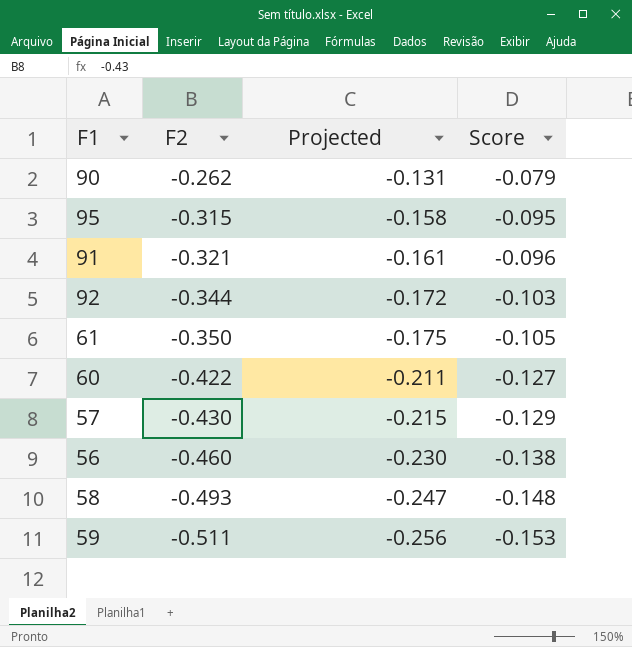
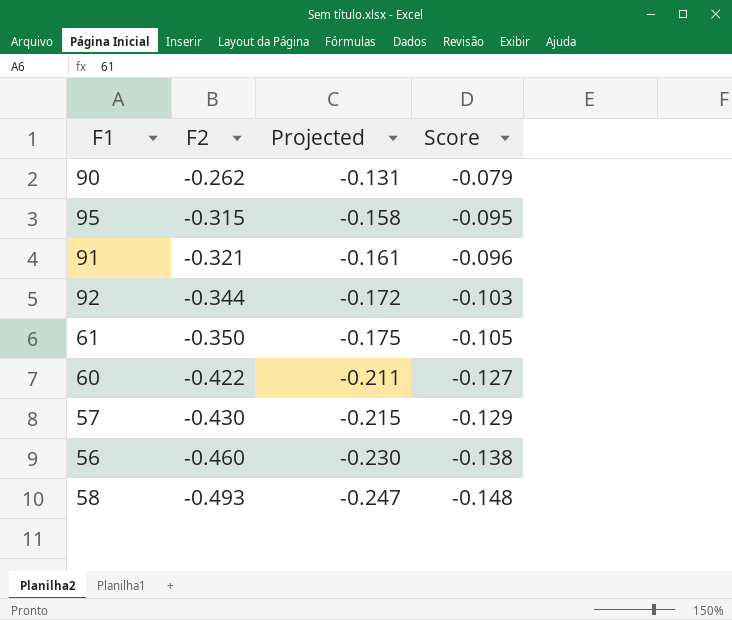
row 59: -0.511 | -0.256 | -0.153 -> none

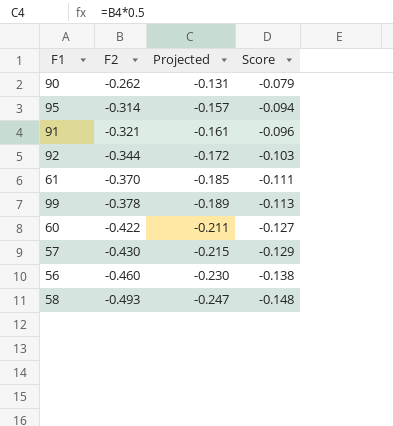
95 | F2: -0.315 -> -0.314
95 | Projected: -0.158 -> -0.157
95 | Score: -0.095 -> -0.094
61 | F2: -0.350 -> -0.370
61 | Projected: -0.175 -> -0.185
61 | Score: -0.105 -> -0.111
row 99: none -> -0.378 | -0.189 | -0.113

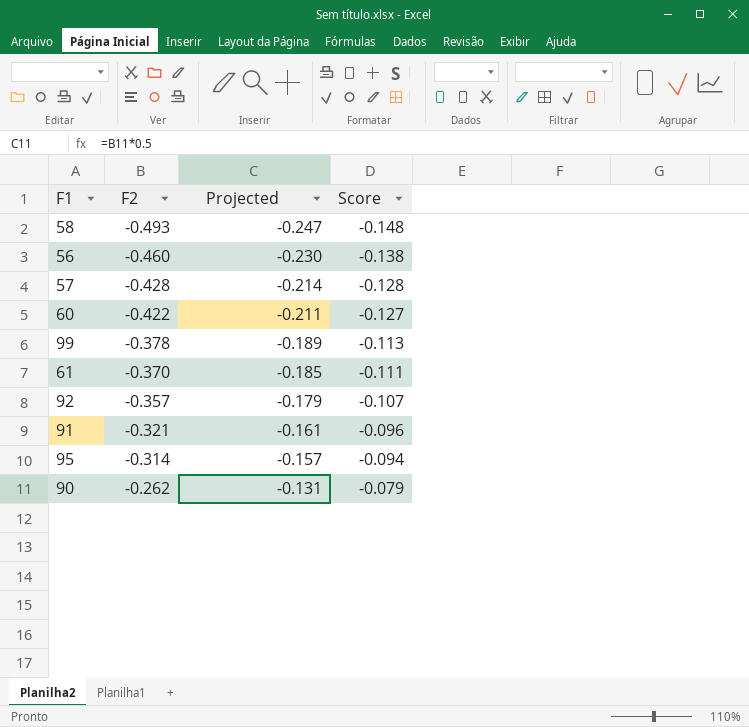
row order: F2 descending -> F2 ascending
57 | F2: -0.430 -> -0.428
57 | Projected: -0.215 -> -0.214
57 | Score: -0.129 -> -0.128
92 | F2: -0.344 -> -0.357
92 | Projected: -0.172 -> -0.179
92 | Score: -0.103 -> -0.107

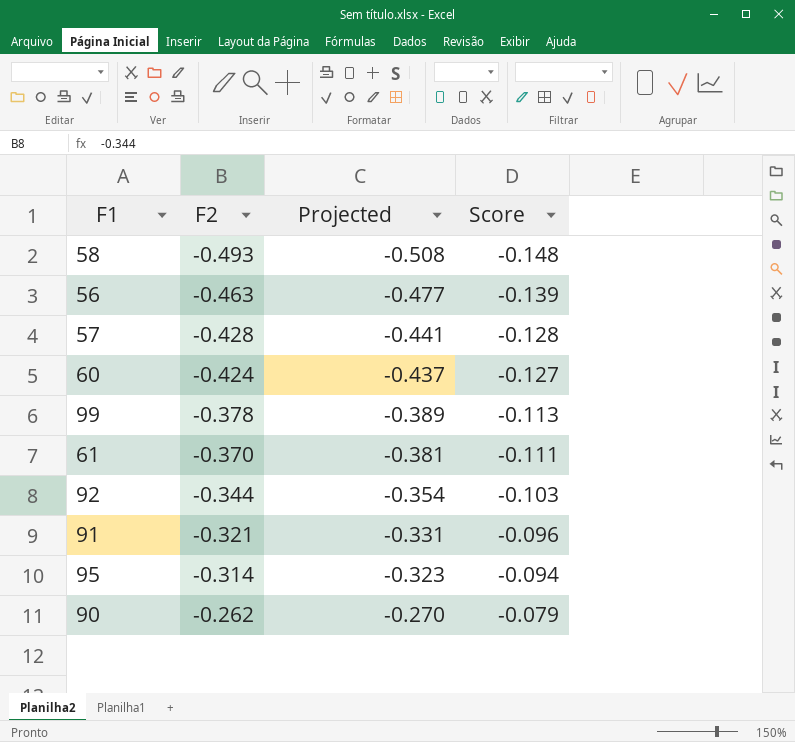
column Projected | formula: [F2] * 0.5 -> [F2] * 1.03
56 | F2: -0.460 -> -0.463
56 | Score: -0.138 -> -0.139
60 | F2: -0.422 -> -0.424
92 | F2: -0.357 -> -0.344
92 | Score: -0.107 -> -0.103

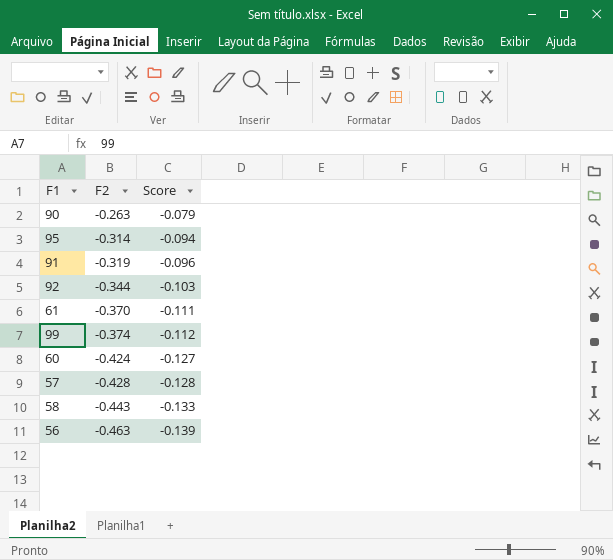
row order: F2 ascending -> F2 descending
column Projected | formula: [F2] * 1.03 -> none
90 | F2: -0.262 -> -0.263
91 | F2: -0.321 -> -0.319
99 | F2: -0.378 -> -0.374
99 | Score: -0.113 -> -0.112
58 | F2: -0.493 -> -0.443
58 | Score: -0.148 -> -0.133

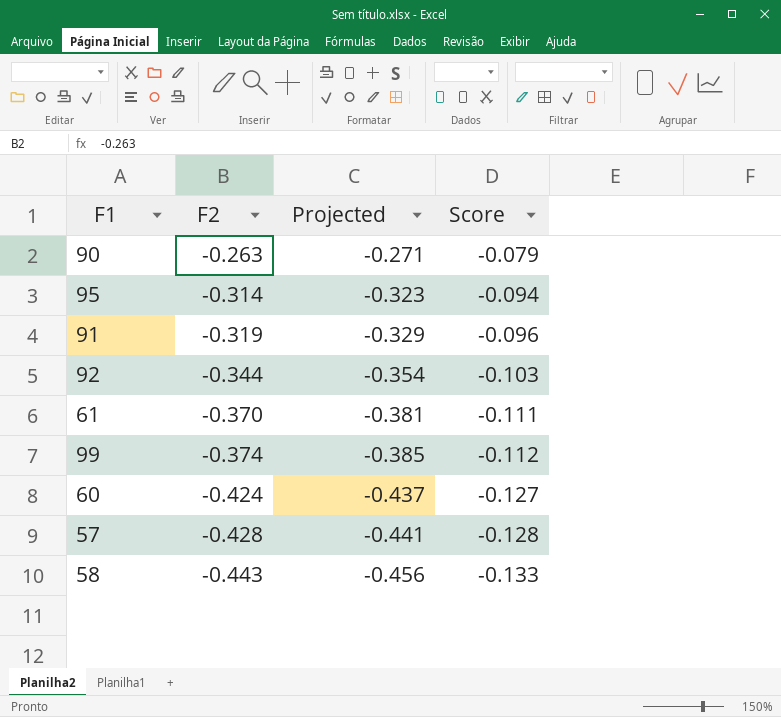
column Projected | formula: none -> [F2] * 1.03
row 56: -0.463 | -0.139 -> none

